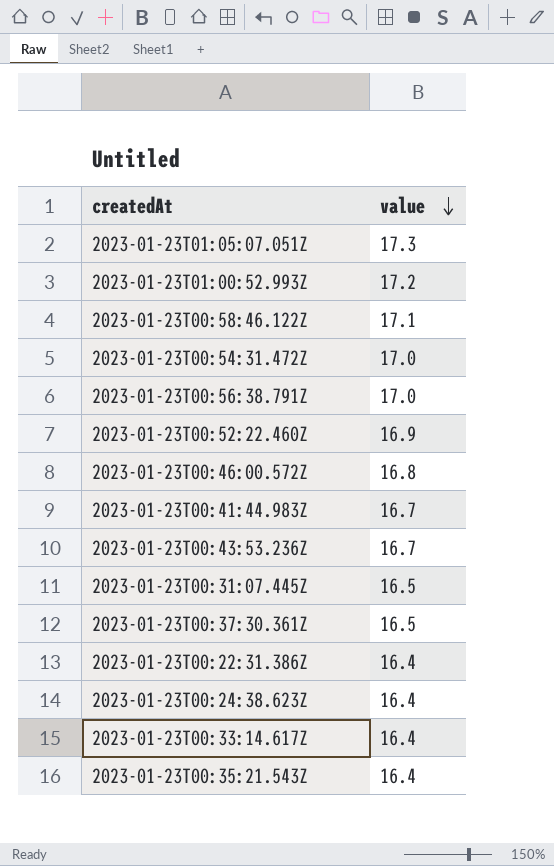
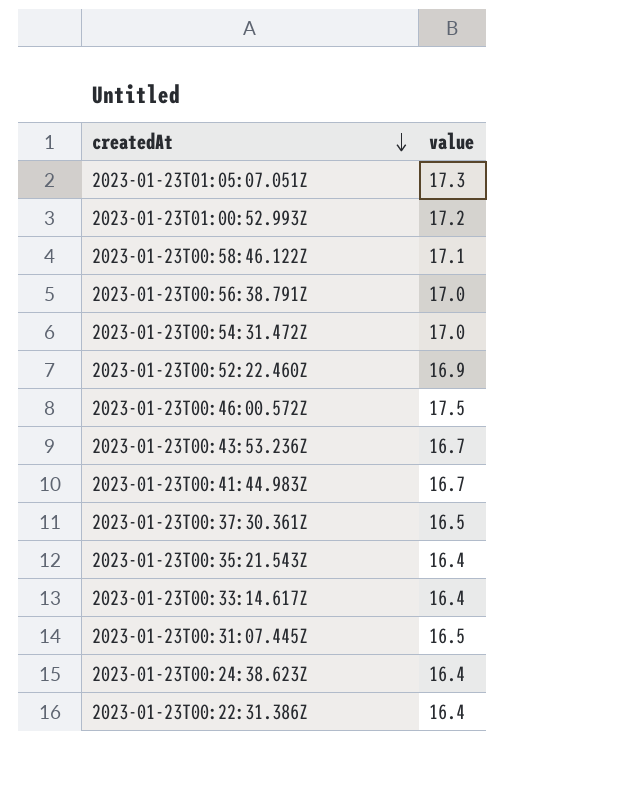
row order: value descending -> createdAt descending
2023-01-23T00:46:00.572Z | value: 16.8 -> 17.5

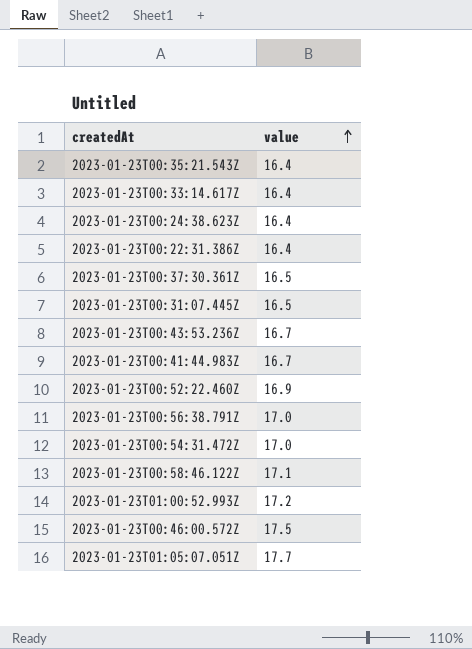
row order: createdAt descending -> value ascending
2023-01-23T01:05:07.051Z | value: 17.3 -> 17.7

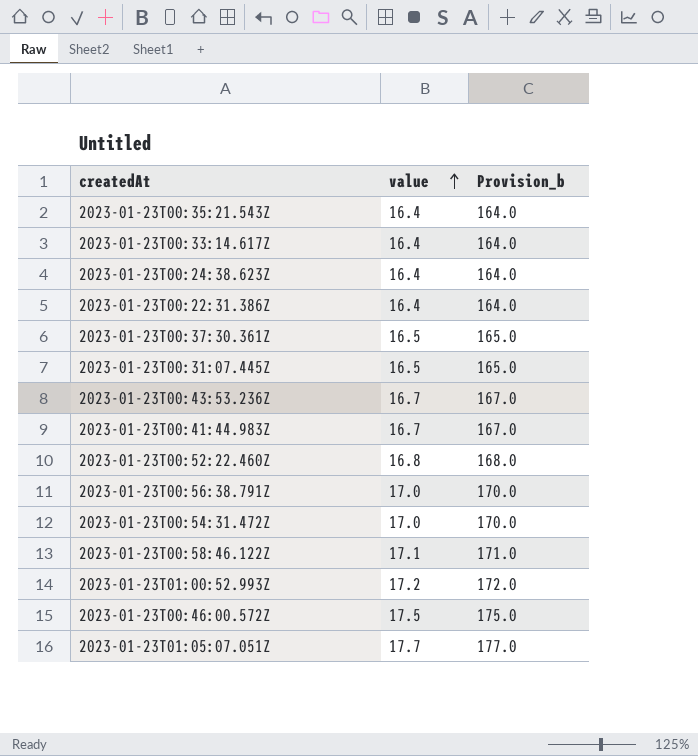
column Provision_b | formula: none -> [value] * 10
2023-01-23T00:52:22.460Z | value: 16.9 -> 16.8

